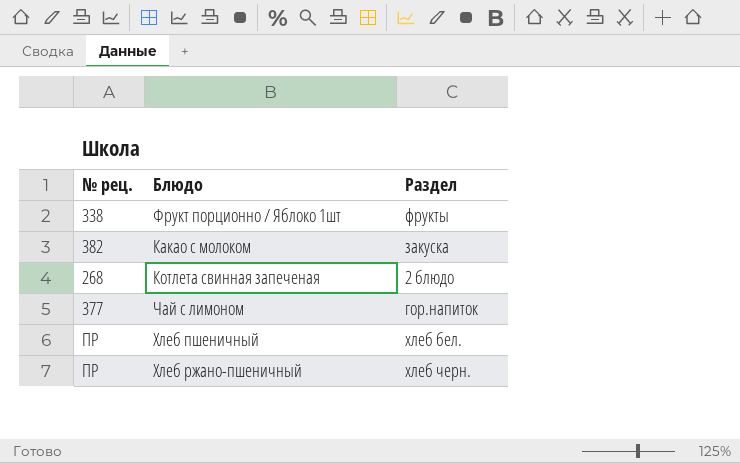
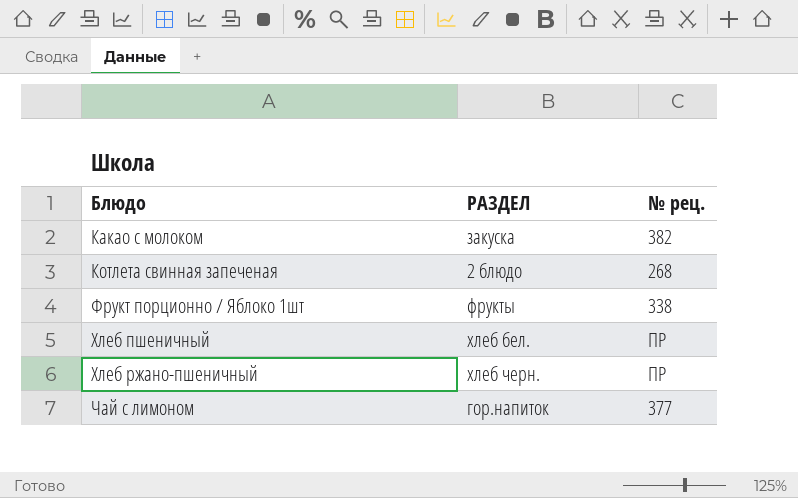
row order: none -> Блюдо ascending
column name: Раздел -> РАЗДЕЛ
column № рец. | position: 1 -> 3

